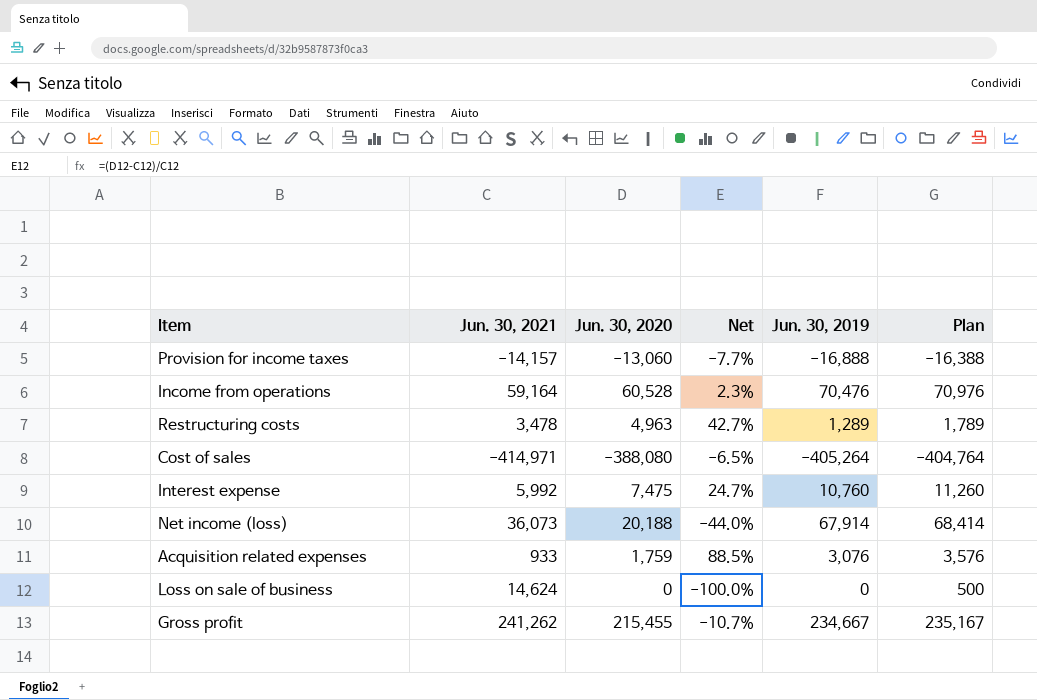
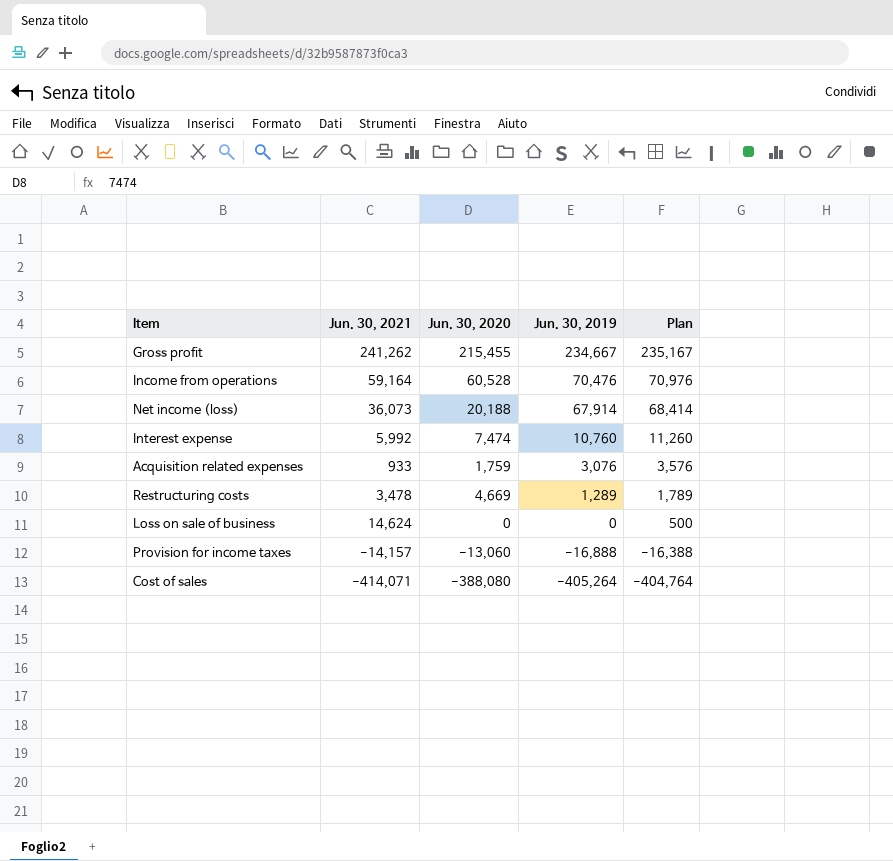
row order: none -> Jun. 30, 2019 descending
column Net | formula: ([Jun. 30, 2020] - [Jun. 30, 2021]) / [Jun. 30, 2021] -> none
Interest expense | Jun. 30, 2020: 7,475 -> 7,474
Restructuring costs | Jun. 30, 2020: 4,963 -> 4,669
Cost of sales | Jun. 30, 2021: -414,971 -> -414,071

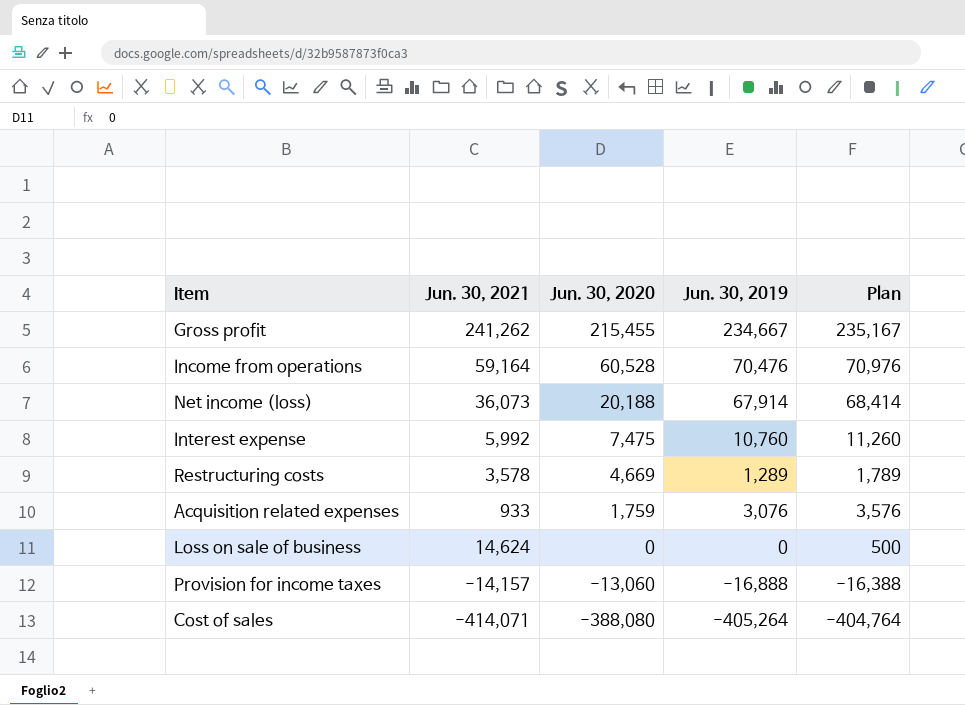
row order: Jun. 30, 2019 descending -> Jun. 30, 2020 descending
Interest expense | Jun. 30, 2020: 7,474 -> 7,475
Restructuring costs | Jun. 30, 2021: 3,478 -> 3,578

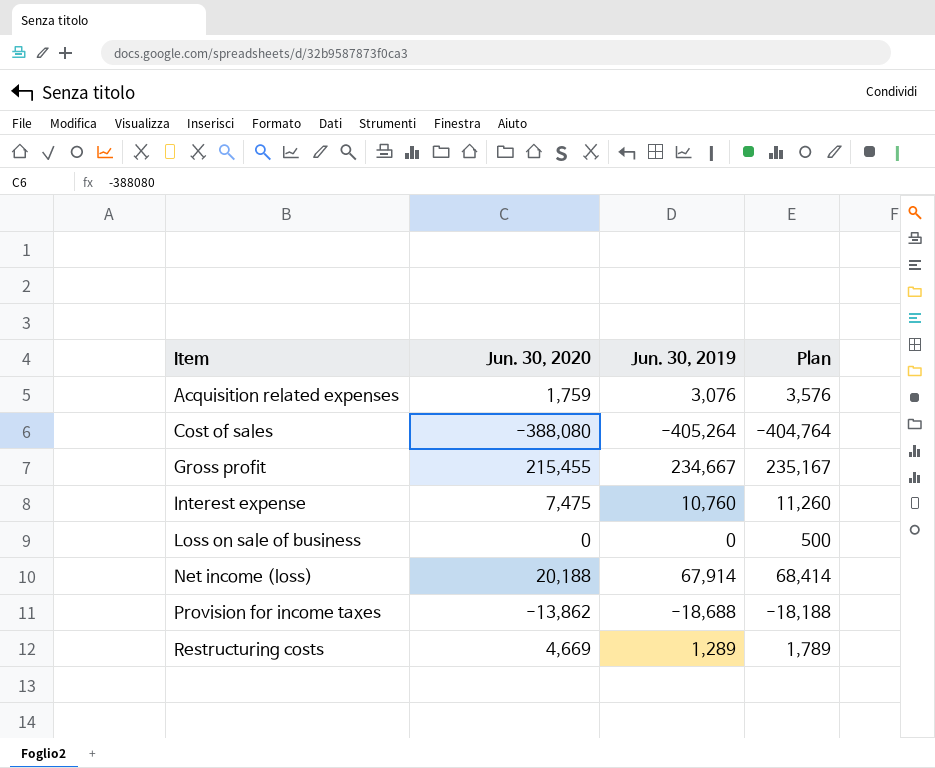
row order: Jun. 30, 2020 descending -> Item ascending
column Jun. 30, 2021 | position: 2 -> none
row Income from operations: 59,164 | 60,528 | 70,476 | 70,976 -> none
Provision for income taxes | Jun. 30, 2020: -13,060 -> -13,862
Provision for income taxes | Jun. 30, 2019: -16,888 -> -18,688
Provision for income taxes | Plan: -16,388 -> -18,188

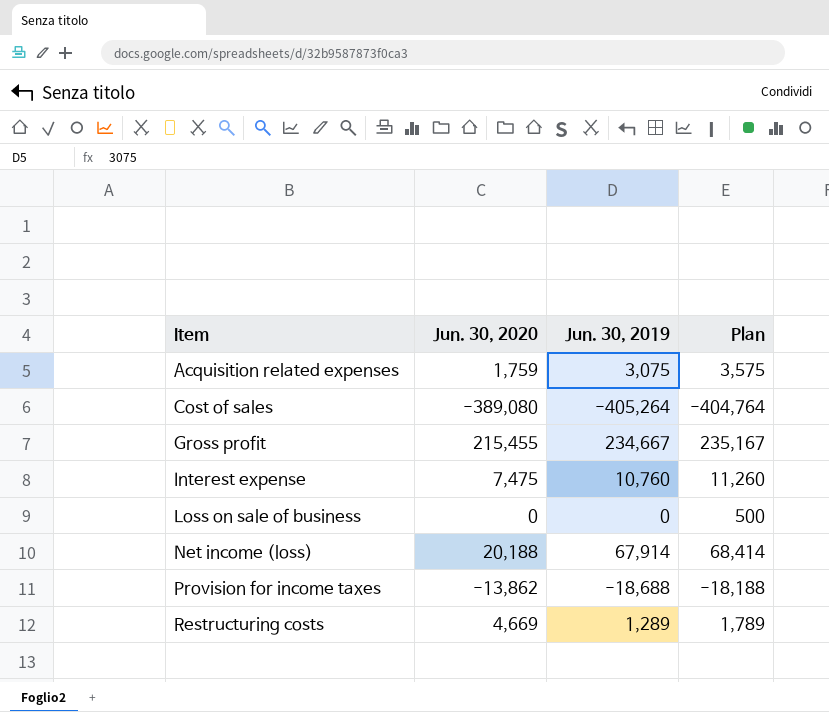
Acquisition related expenses | Jun. 30, 2019: 3,076 -> 3,075
Acquisition related expenses | Plan: 3,576 -> 3,575
Cost of sales | Jun. 30, 2020: -388,080 -> -389,080

